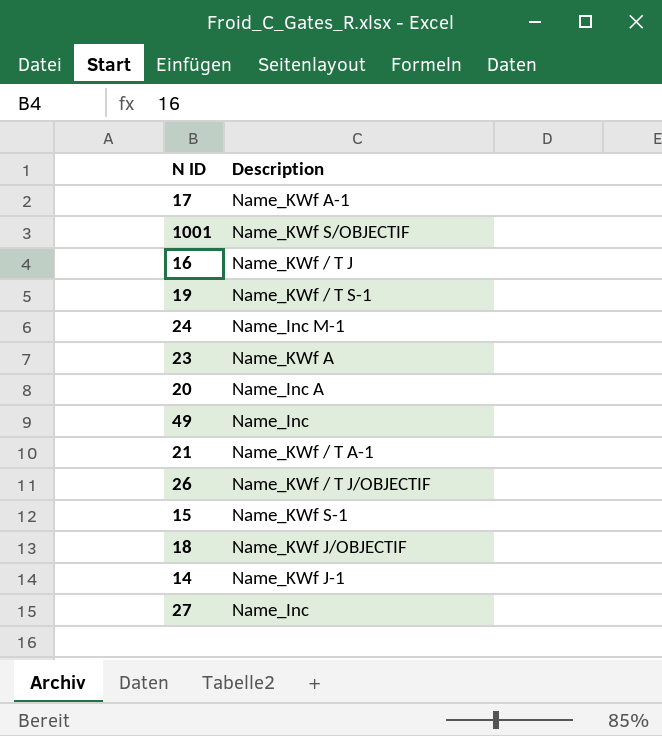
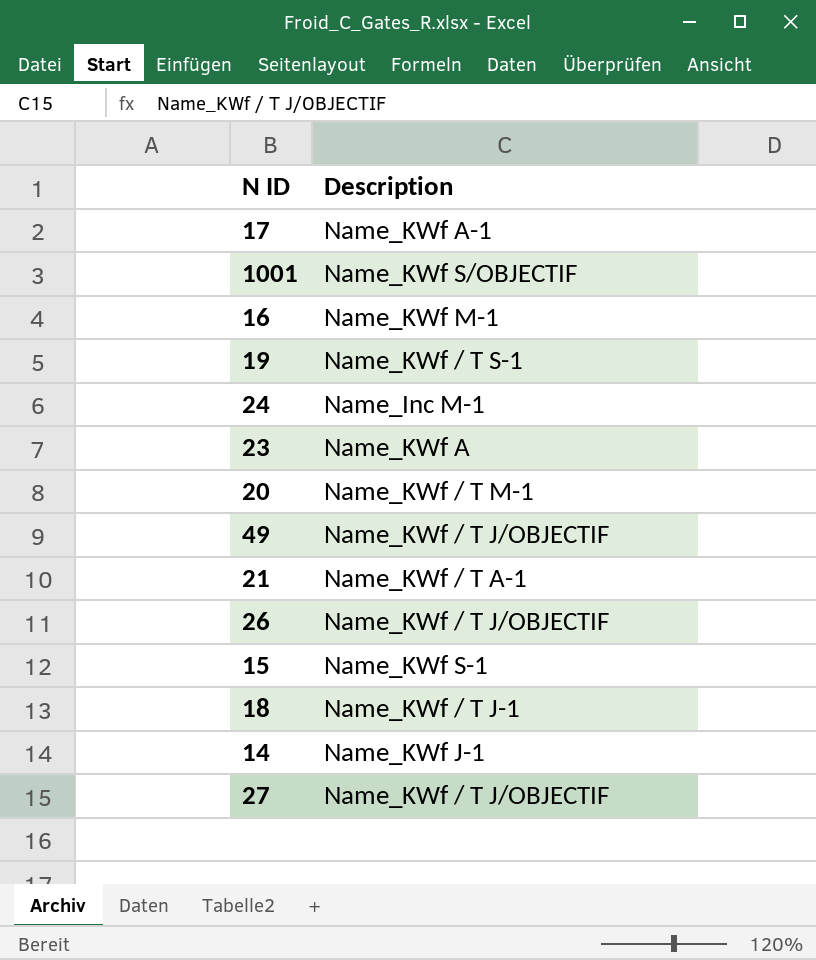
16 | Description: Name_KWf / T J -> Name_KWf M-1
20 | Description: Name_Inc A -> Name_KWf / T M-1
49 | Description: Name_Inc -> Name_KWf / T J/OBJECTIF
18 | Description: Name_KWf J/OBJECTIF -> Name_KWf / T J-1
27 | Description: Name_Inc -> Name_KWf / T J/OBJECTIF

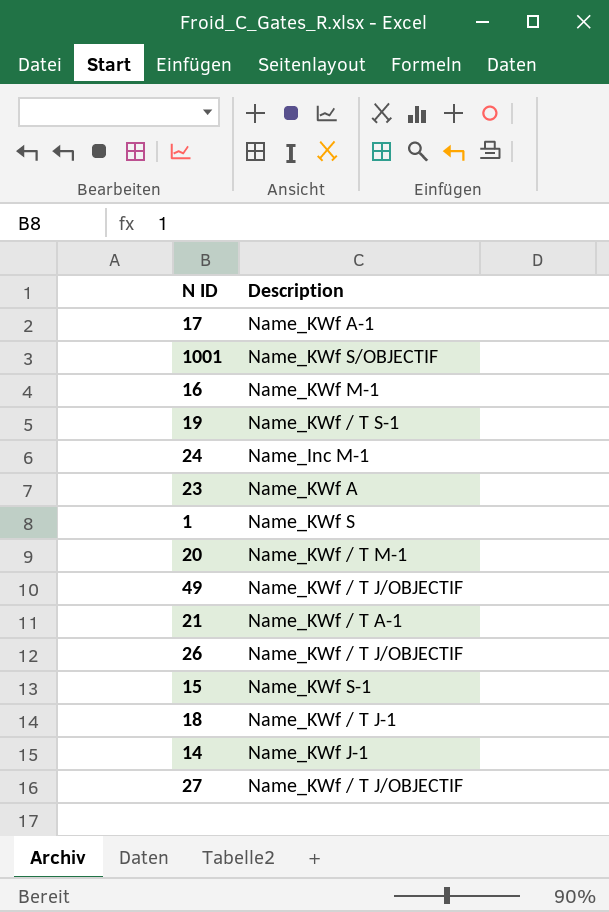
row 1: none -> Name_KWf S

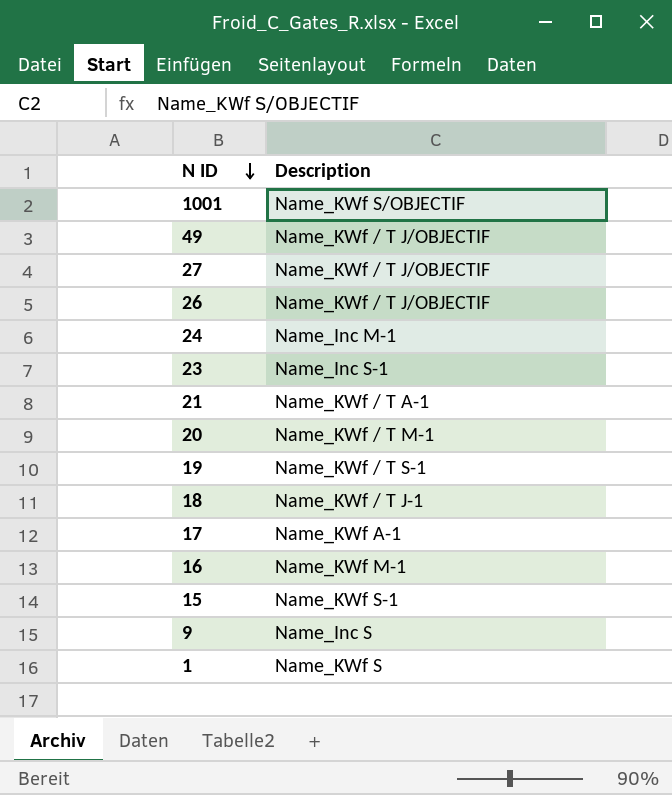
row order: none -> N ID descending
row 14: Name_KWf J-1 -> none
23 | Description: Name_KWf A -> Name_Inc S-1
row 9: none -> Name_Inc S

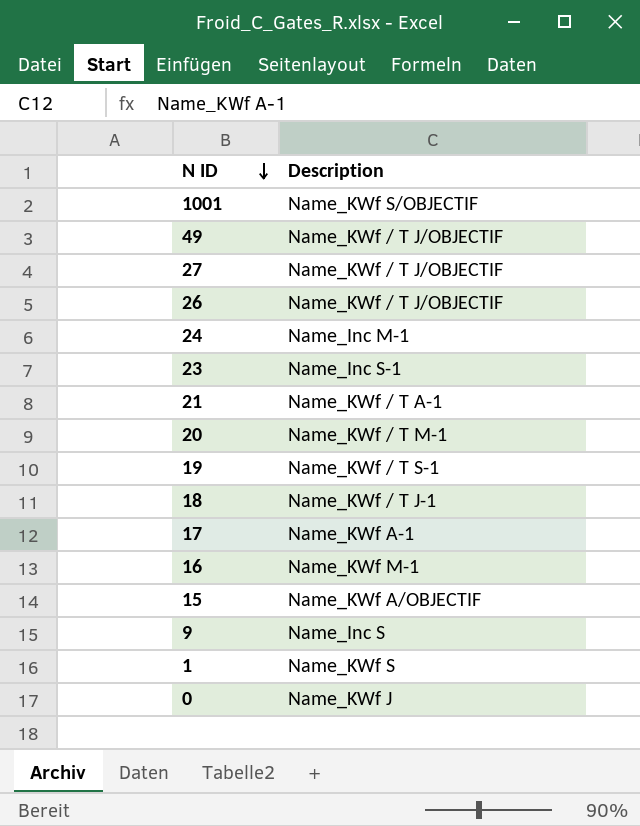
15 | Description: Name_KWf S-1 -> Name_KWf A/OBJECTIF
row 0: none -> Name_KWf J

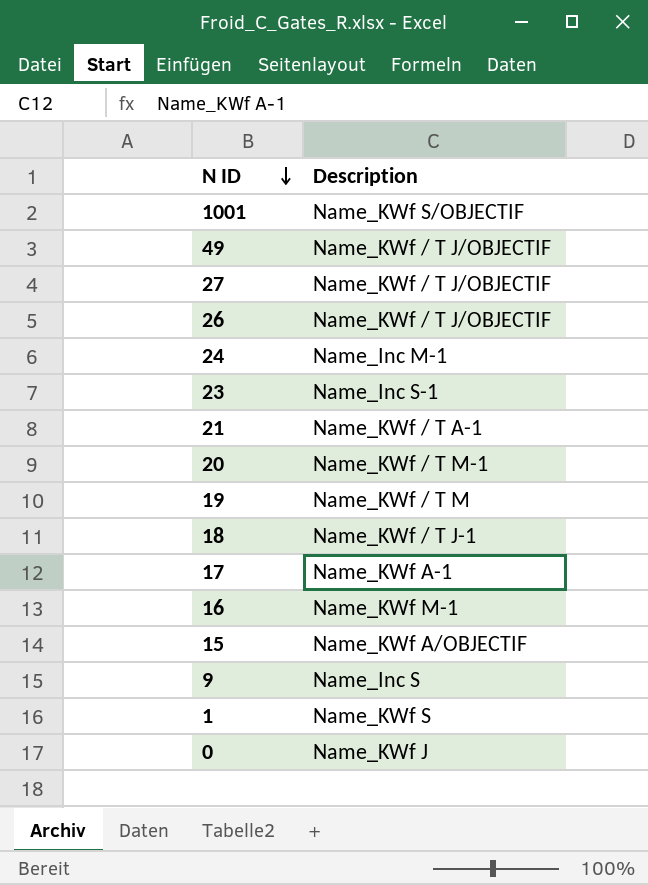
19 | Description: Name_KWf / T S-1 -> Name_KWf / T M

